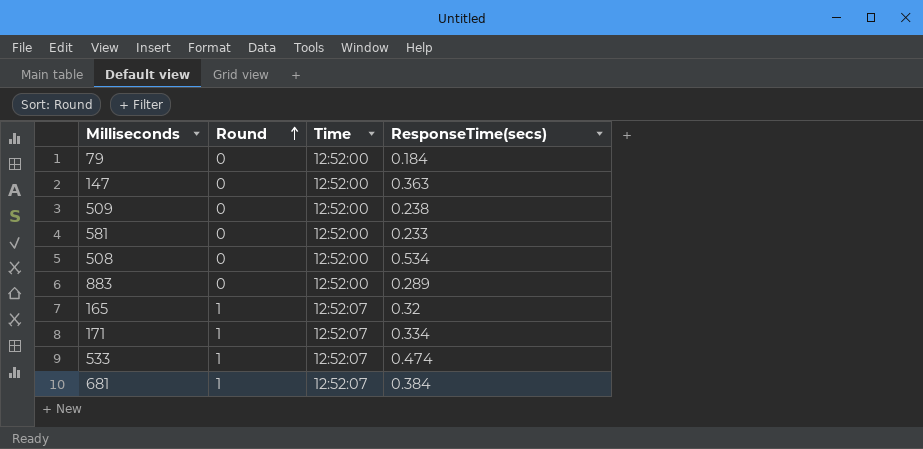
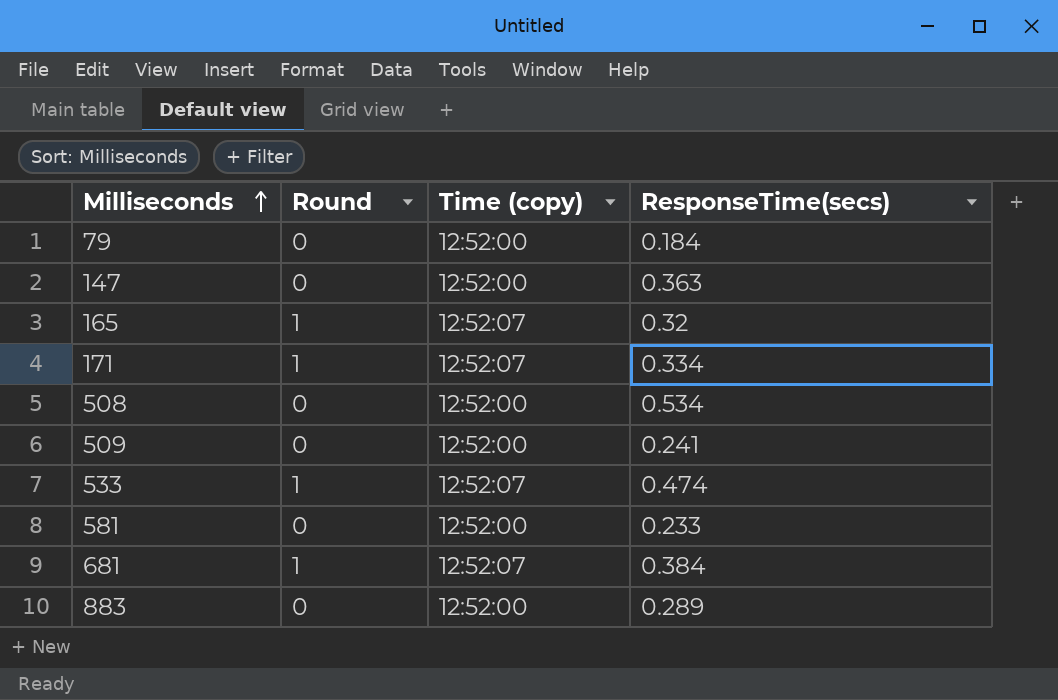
row order: Round ascending -> Milliseconds ascending
column name: Time -> Time (copy)
509 | ResponseTime(secs): 0.238 -> 0.241

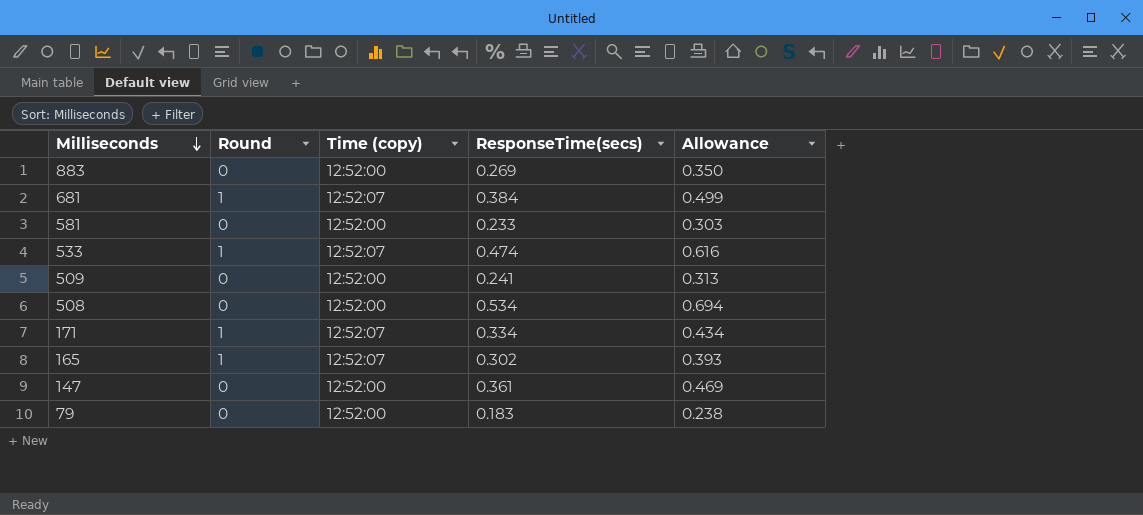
row order: Milliseconds ascending -> Milliseconds descending
column Allowance | formula: none -> [ResponseTime(secs)] * 1.3
883 | ResponseTime(secs): 0.289 -> 0.269
165 | ResponseTime(secs): 0.32 -> 0.302
147 | ResponseTime(secs): 0.363 -> 0.361
79 | ResponseTime(secs): 0.184 -> 0.183

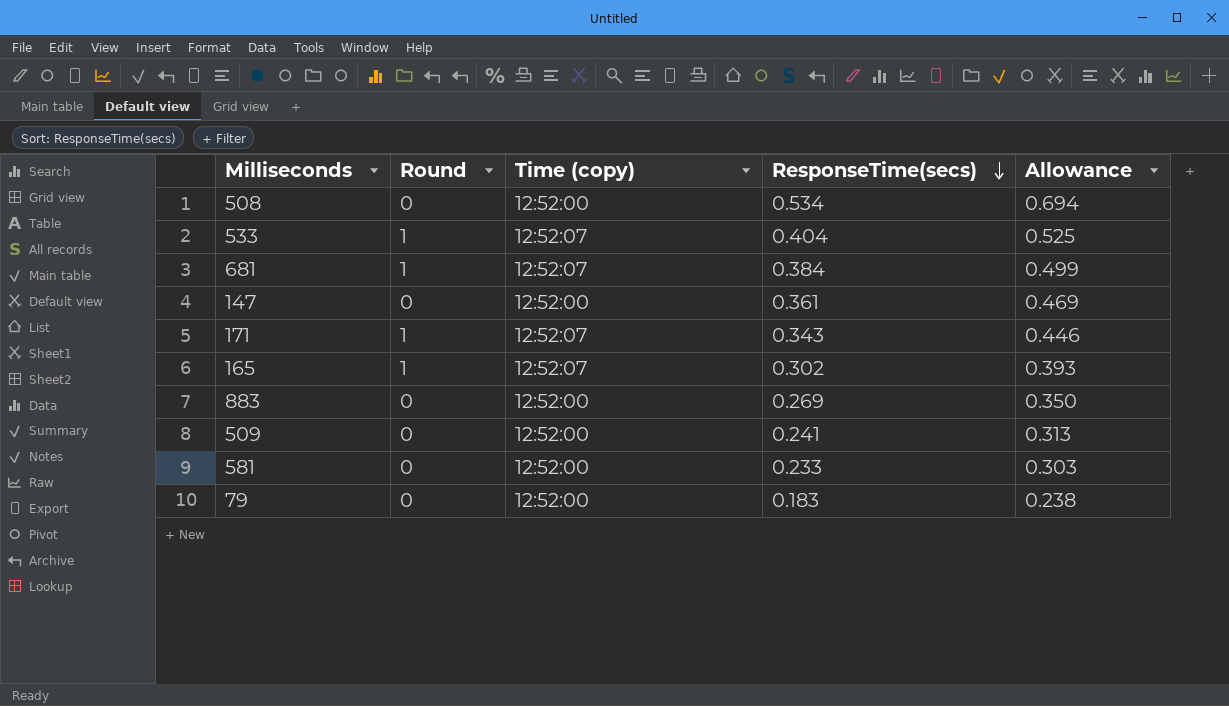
row order: Milliseconds descending -> ResponseTime(secs) descending
533 | ResponseTime(secs): 0.474 -> 0.404
533 | Allowance: 0.616 -> 0.525
171 | ResponseTime(secs): 0.334 -> 0.343
171 | Allowance: 0.434 -> 0.446

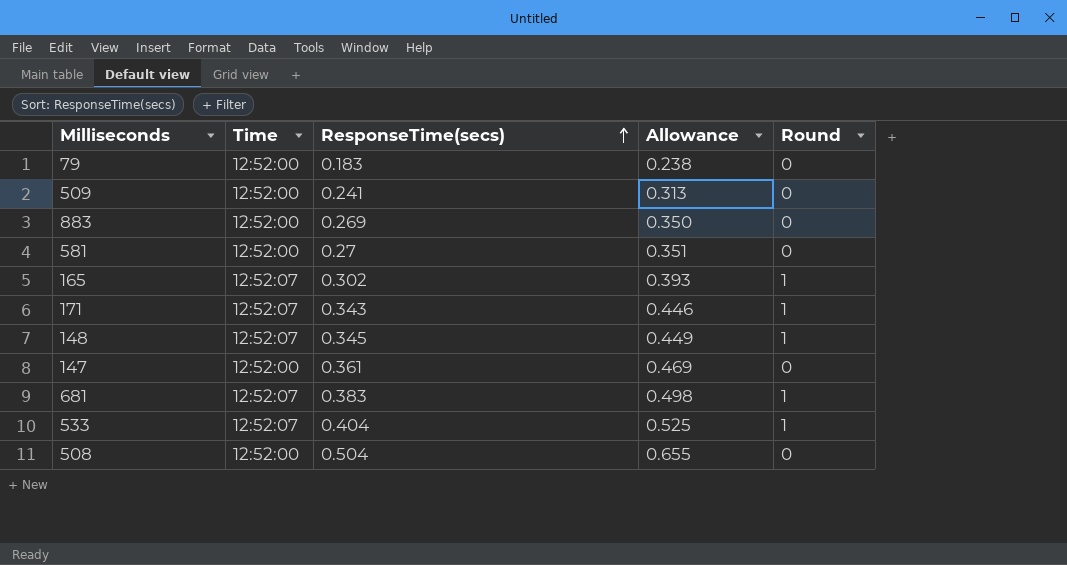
row order: ResponseTime(secs) descending -> ResponseTime(secs) ascending
column name: Time (copy) -> Time
column Round | position: 2 -> 5
581 | ResponseTime(secs): 0.233 -> 0.27
581 | Allowance: 0.303 -> 0.351
row 148: none -> 12:52:07 | 0.345 | 0.449 | 1
681 | ResponseTime(secs): 0.384 -> 0.383
681 | Allowance: 0.499 -> 0.498
508 | ResponseTime(secs): 0.534 -> 0.504
508 | Allowance: 0.694 -> 0.655

